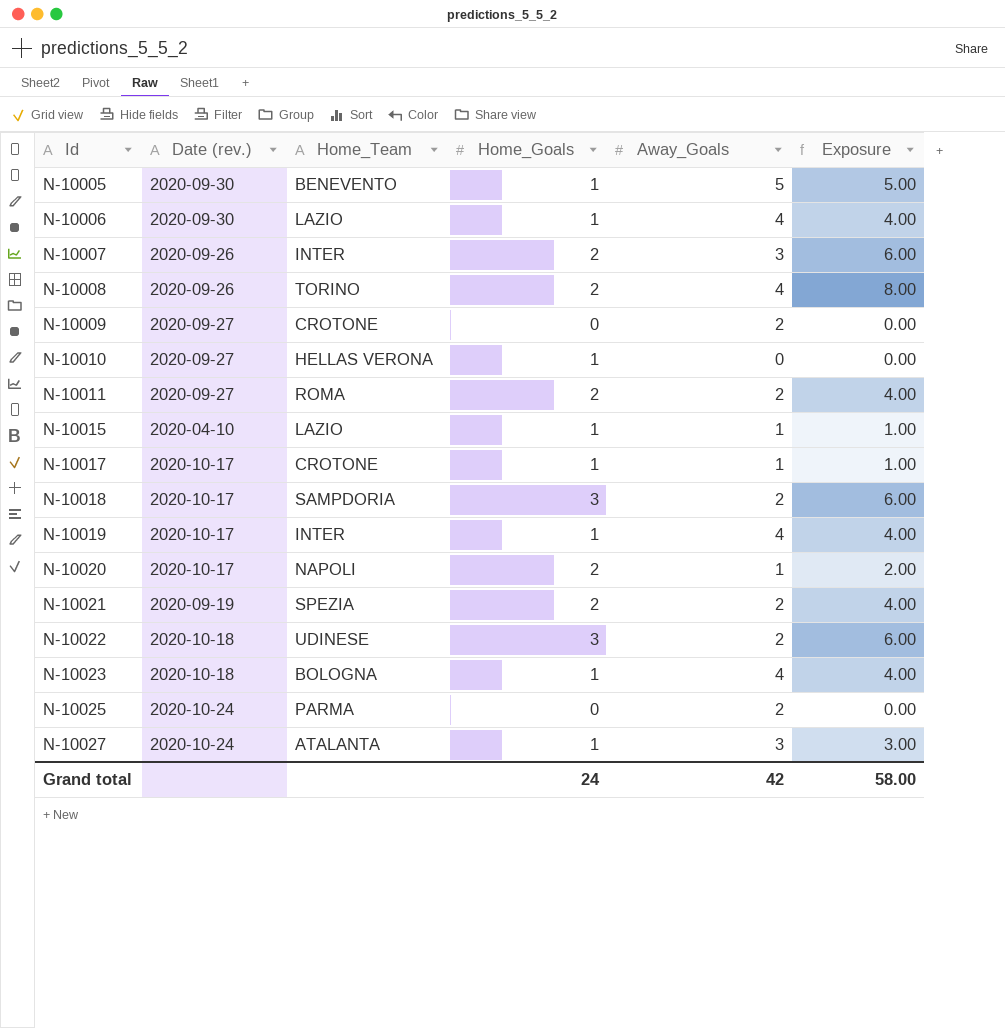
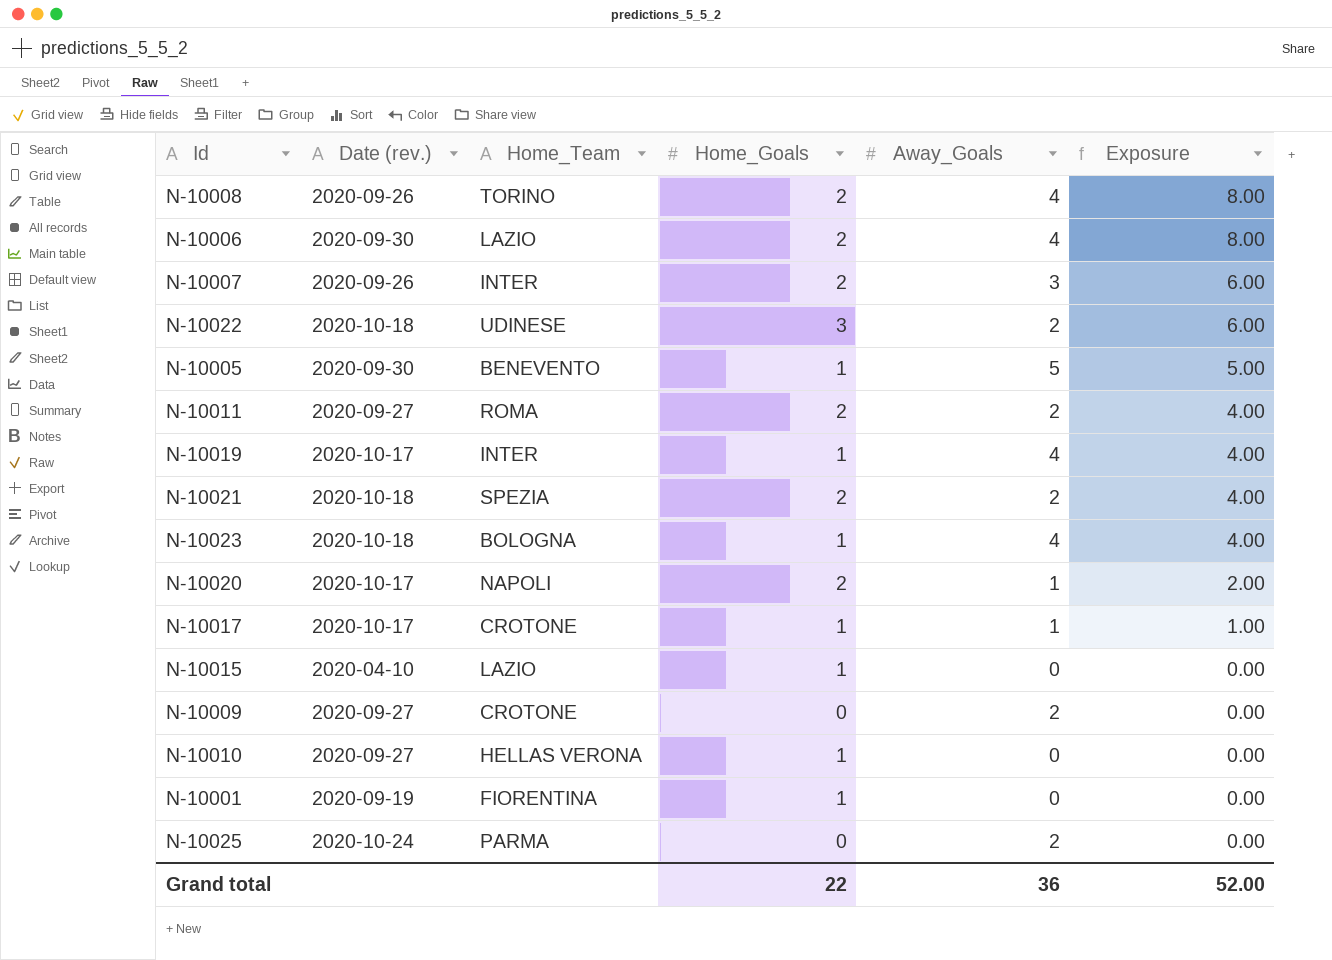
row order: Id ascending -> Exposure descending
row N-10018: 2020-10-17 | SAMPDORIA | 3 | 2 | 6.00 -> none
row N-10027: 2020-10-24 | ATALANTA | 1 | 3 | 3.00 -> none
N-10006 | Home_Goals: 1 -> 2
N-10006 | Exposure: 4.00 -> 8.00
N-10021 | Date (rev.): 2020-09-19 -> 2020-10-18
N-10015 | Away_Goals: 1 -> 0
N-10015 | Exposure: 1.00 -> 0.00
row N-10001: none -> 2020-09-19 | FIORENTINA | 1 | 0 | 0.00
Grand total | Home_Goals: 24 -> 22
Grand total | Away_Goals: 42 -> 36
Grand total | Exposure: 58.00 -> 52.00

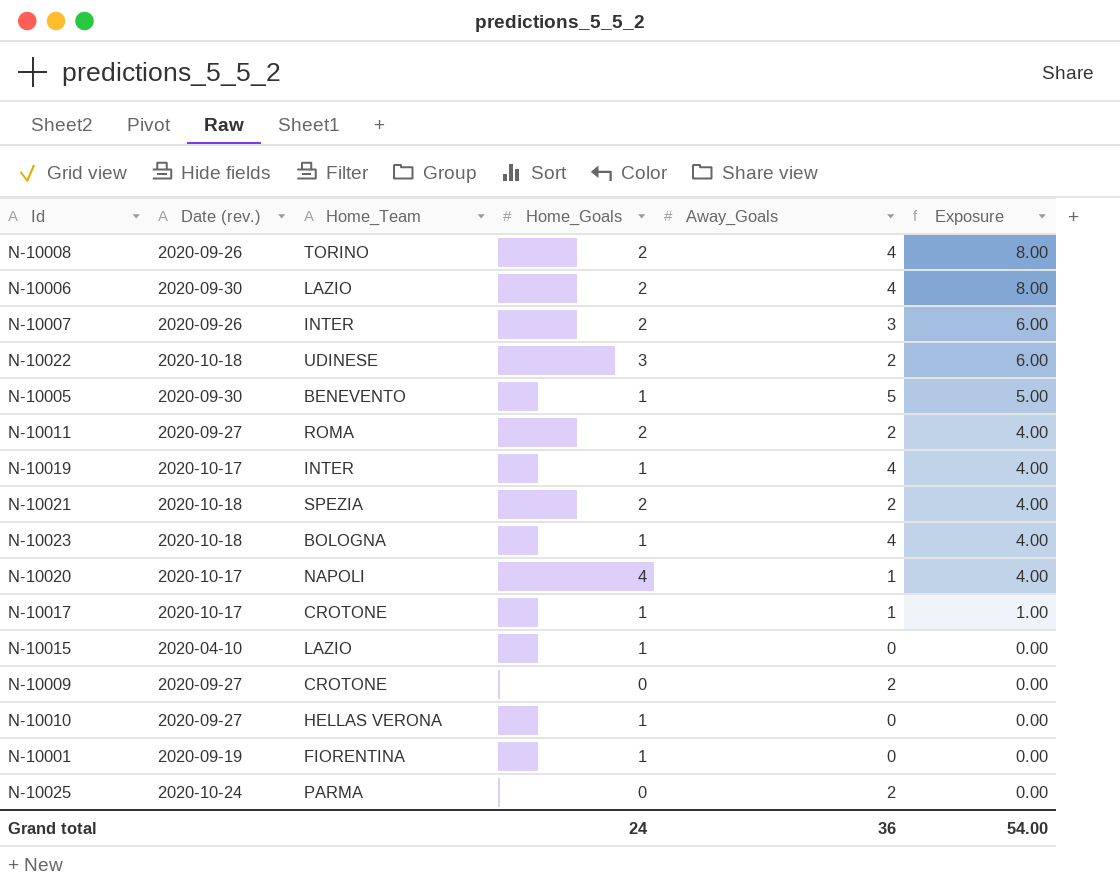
N-10020 | Home_Goals: 2 -> 4
N-10020 | Exposure: 2.00 -> 4.00
Grand total | Home_Goals: 22 -> 24
Grand total | Exposure: 52.00 -> 54.00

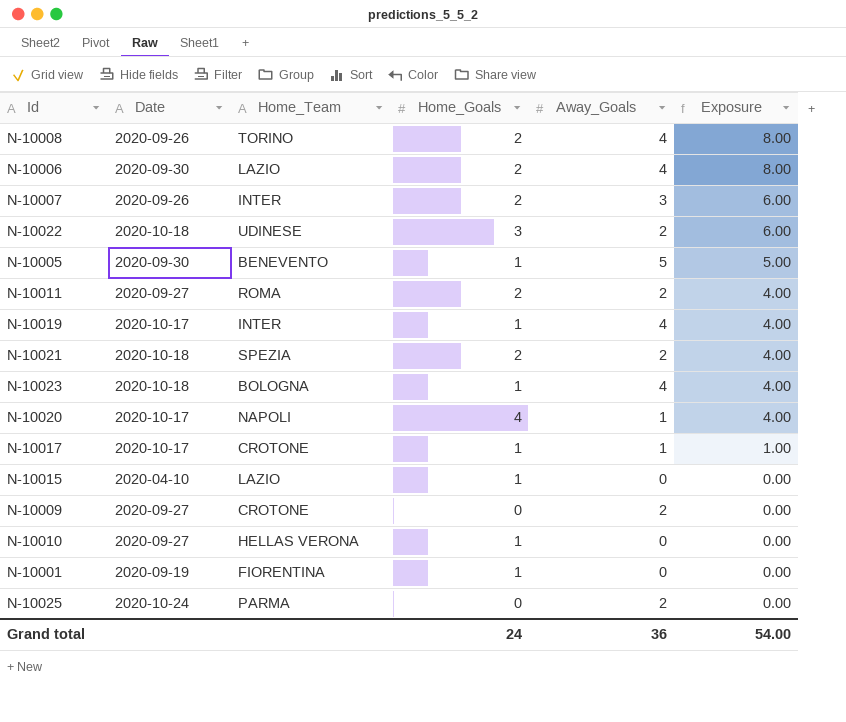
column name: Date (rev.) -> Date

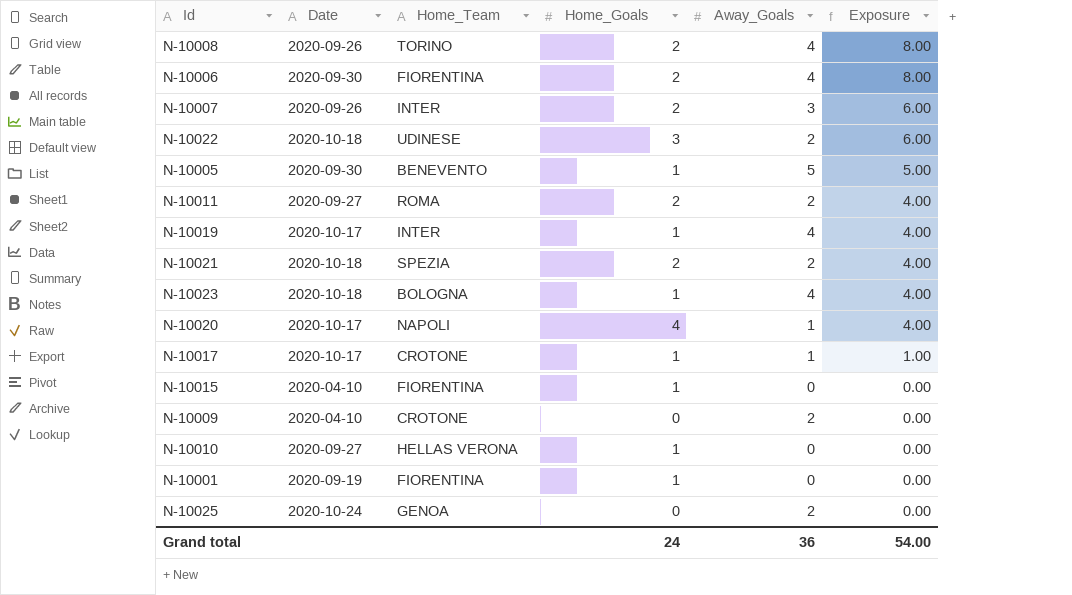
N-10006 | Home_Team: LAZIO -> FIORENTINA
N-10015 | Home_Team: LAZIO -> FIORENTINA
N-10009 | Date: 2020-09-27 -> 2020-04-10
N-10025 | Home_Team: PARMA -> GENOA

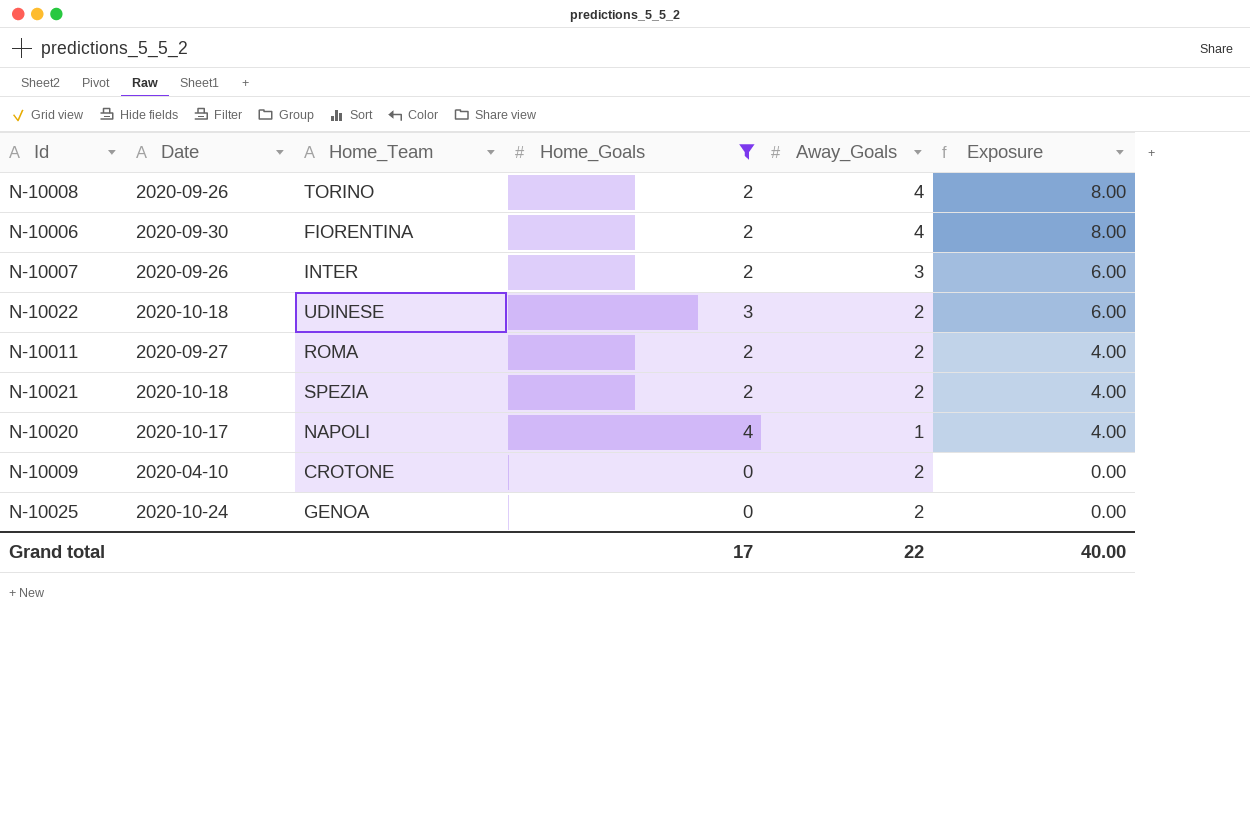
filter: none -> Home_Goals != 1
Grand total | Home_Goals: 24 -> 17
Grand total | Away_Goals: 36 -> 22
Grand total | Exposure: 54.00 -> 40.00

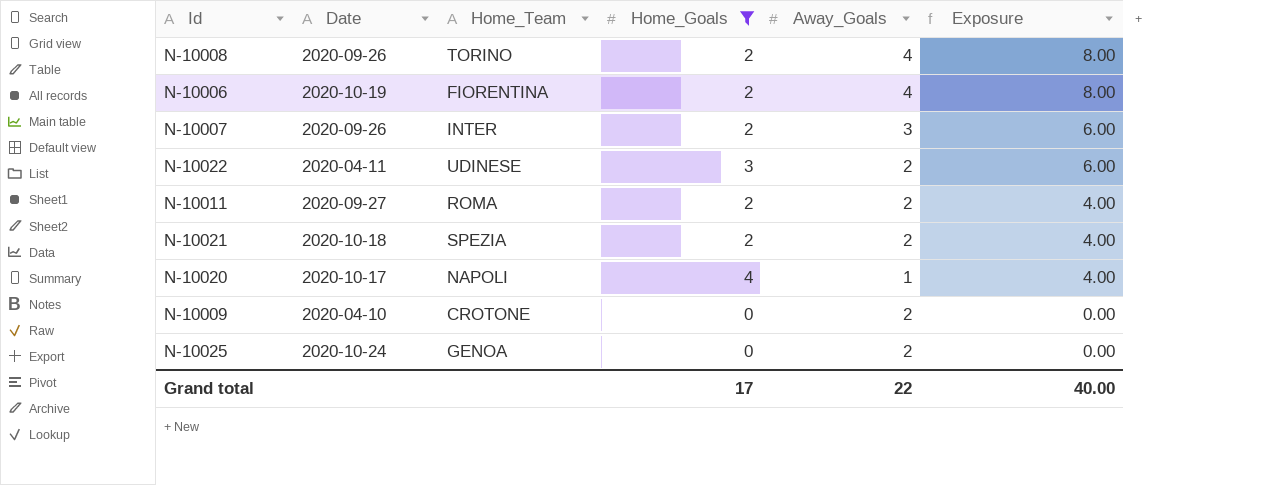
N-10006 | Date: 2020-09-30 -> 2020-10-19
N-10022 | Date: 2020-10-18 -> 2020-04-11

